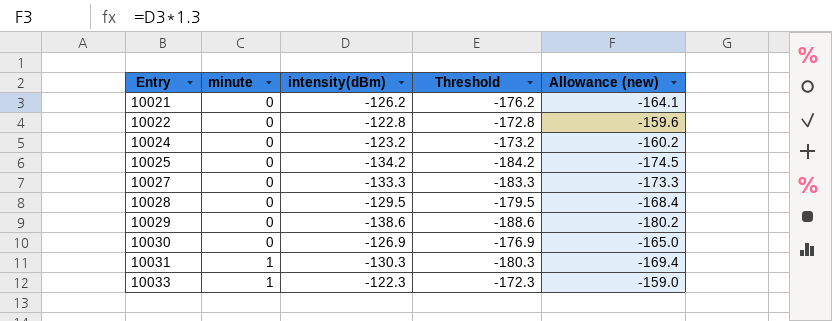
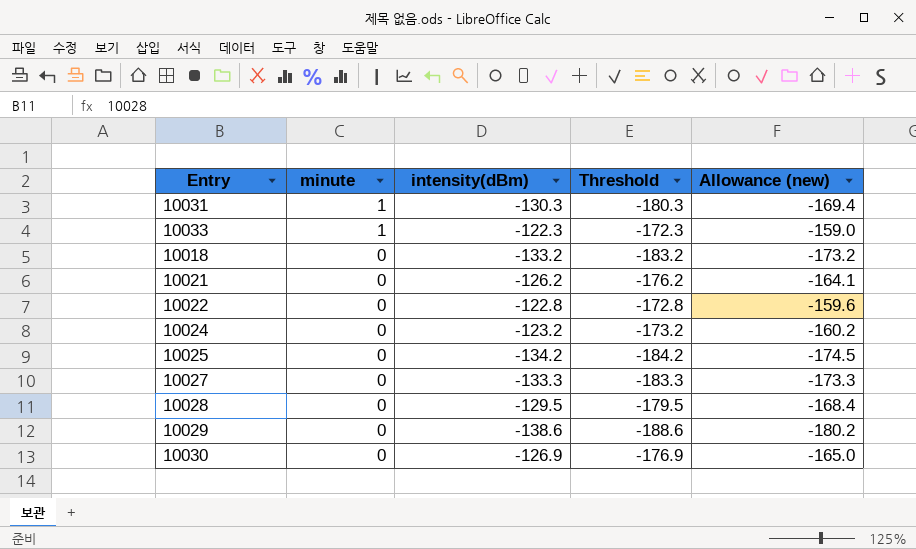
row order: Entry ascending -> minute descending
row 10018: none -> 0 | -133.2 | -183.2 | -173.2

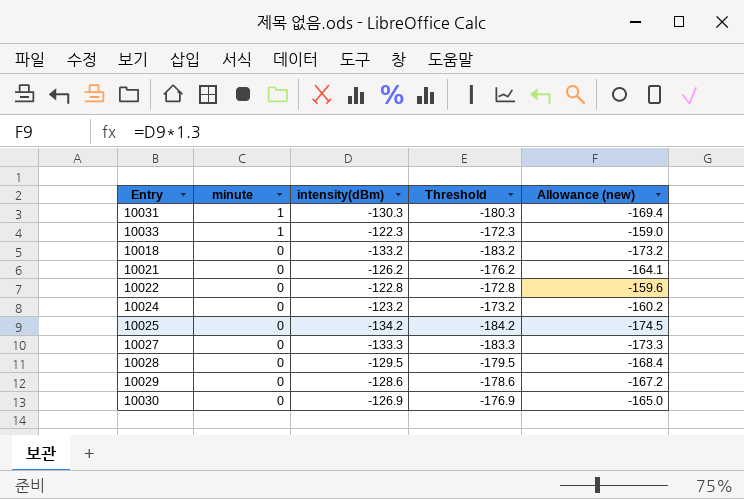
10029 | intensity(dBm): -138.6 -> -128.6
10029 | Threshold: -188.6 -> -178.6
10029 | Allowance (new): -180.2 -> -167.2

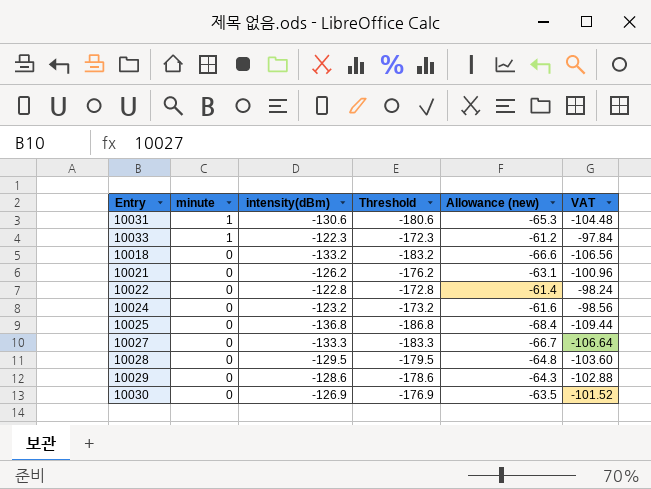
column Allowance (new) | formula: [intensity(dBm)] * 1.3 -> [intensity(dBm)] * 0.5
column VAT | formula: none -> [intensity(dBm)] * 0.8
10031 | intensity(dBm): -130.3 -> -130.6
10031 | Threshold: -180.3 -> -180.6
10025 | intensity(dBm): -134.2 -> -136.8
10025 | Threshold: -184.2 -> -186.8

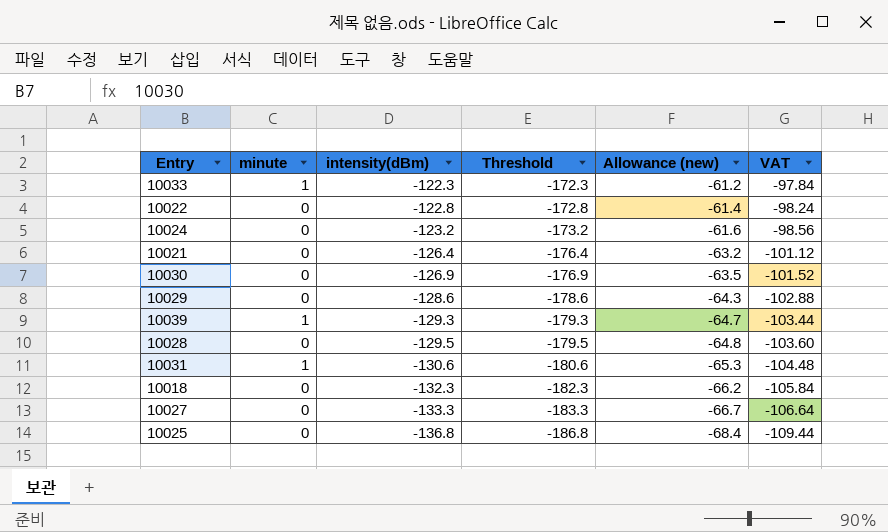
row order: minute descending -> intensity(dBm) descending
10021 | intensity(dBm): -126.2 -> -126.4
10021 | Threshold: -176.2 -> -176.4
10021 | Allowance (new): -63.1 -> -63.2
10021 | VAT: -100.96 -> -101.12
row 10039: none -> 1 | -129.3 | -179.3 | -64.7 | -103.44
10018 | intensity(dBm): -133.2 -> -132.3
10018 | Threshold: -183.2 -> -182.3
10018 | Allowance (new): -66.6 -> -66.2
10018 | VAT: -106.56 -> -105.84

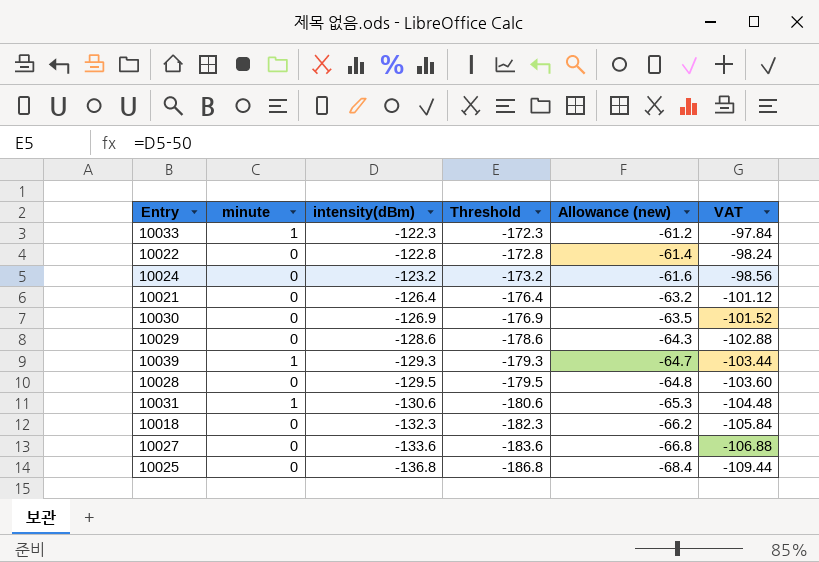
10027 | intensity(dBm): -133.3 -> -133.6
10027 | Threshold: -183.3 -> -183.6
10027 | Allowance (new): -66.7 -> -66.8
10027 | VAT: -106.64 -> -106.88

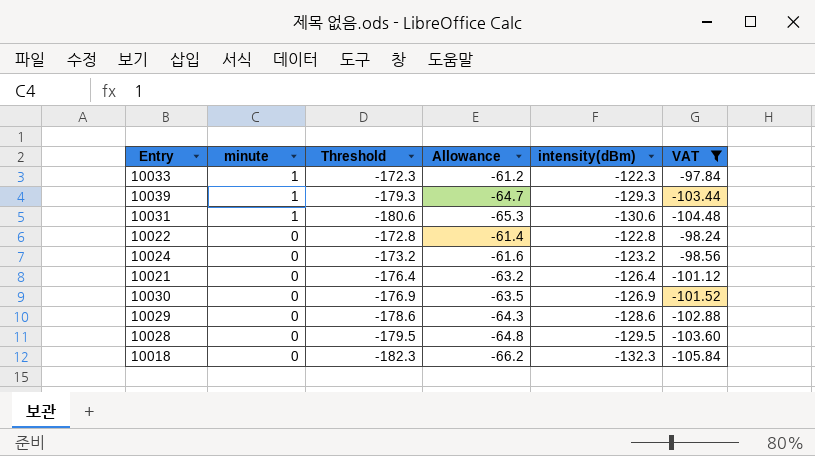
filter: none -> VAT >= -105.84
row order: intensity(dBm) descending -> minute descending
column name: Allowance (new) -> Allowance
column intensity(dBm) | position: 3 -> 5

